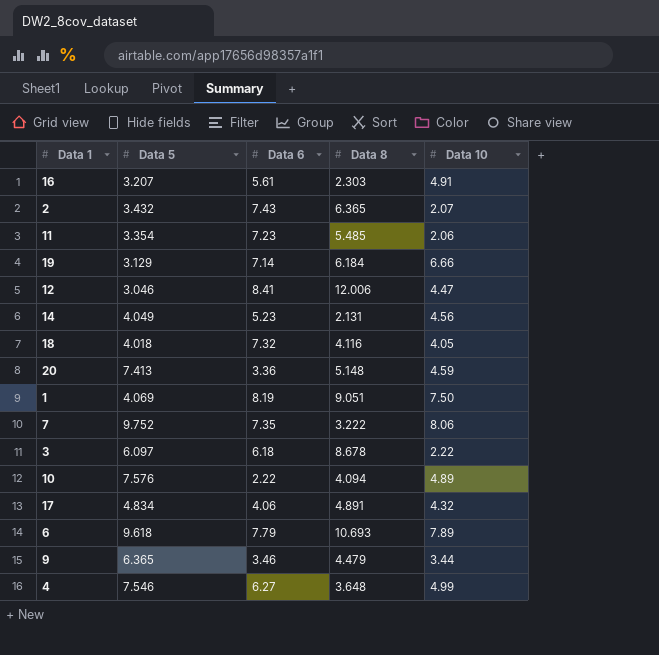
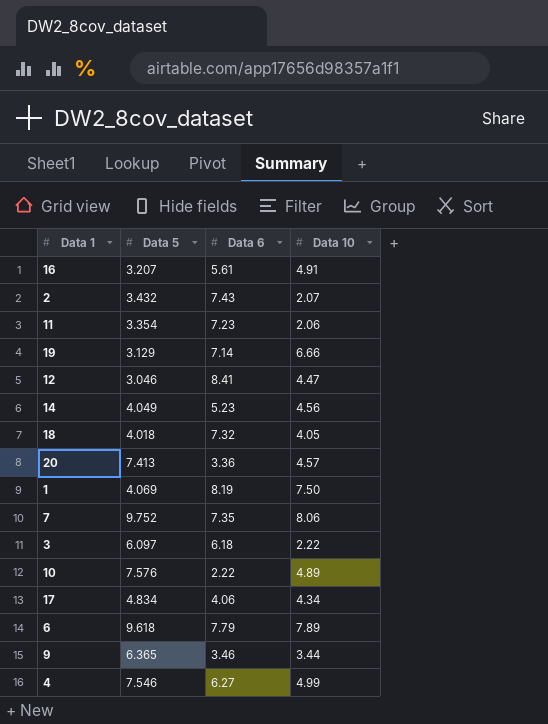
column Data 8 | position: 4 -> none
20 | Data 10: 4.59 -> 4.57
17 | Data 10: 4.32 -> 4.34

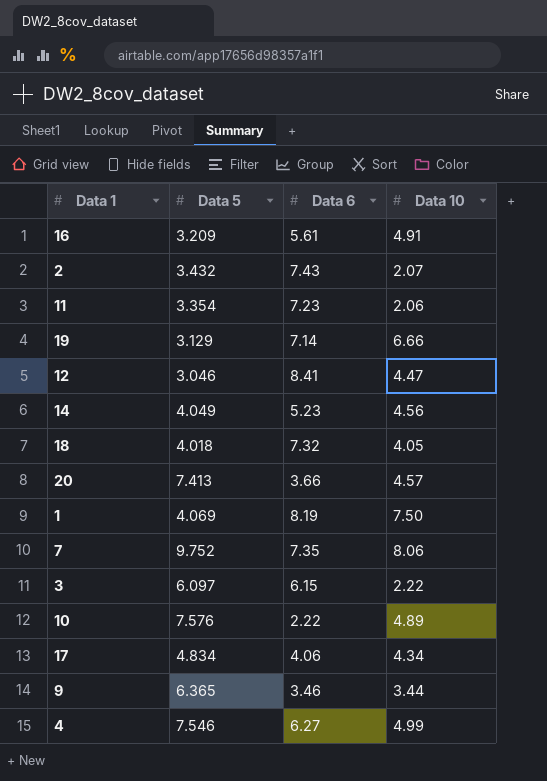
row 6: 9.618 | 7.79 | 7.89 -> none
16 | Data 5: 3.207 -> 3.209
20 | Data 6: 3.36 -> 3.66
3 | Data 6: 6.18 -> 6.15

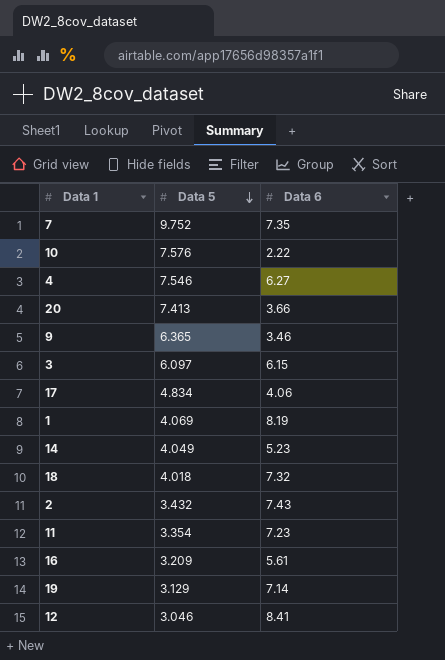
row order: none -> Data 5 descending
column Data 10 | position: 4 -> none

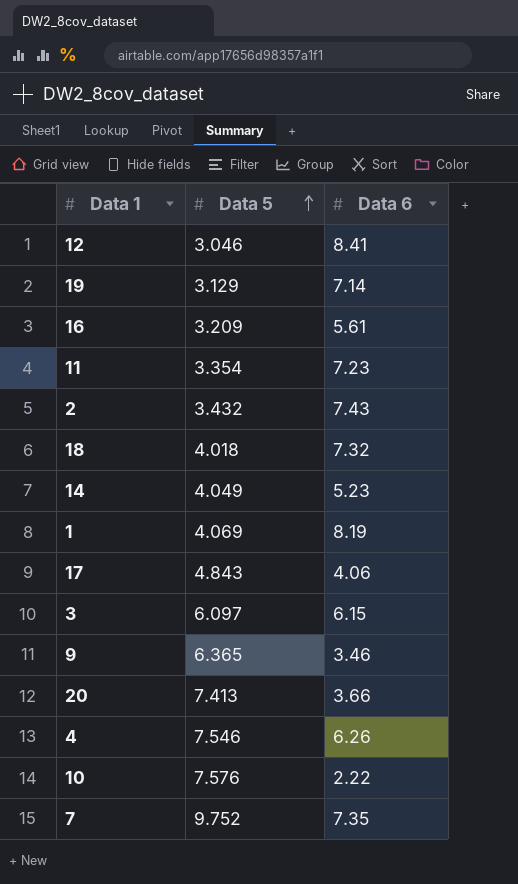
row order: Data 5 descending -> Data 5 ascending
17 | Data 5: 4.834 -> 4.843
4 | Data 6: 6.27 -> 6.26

